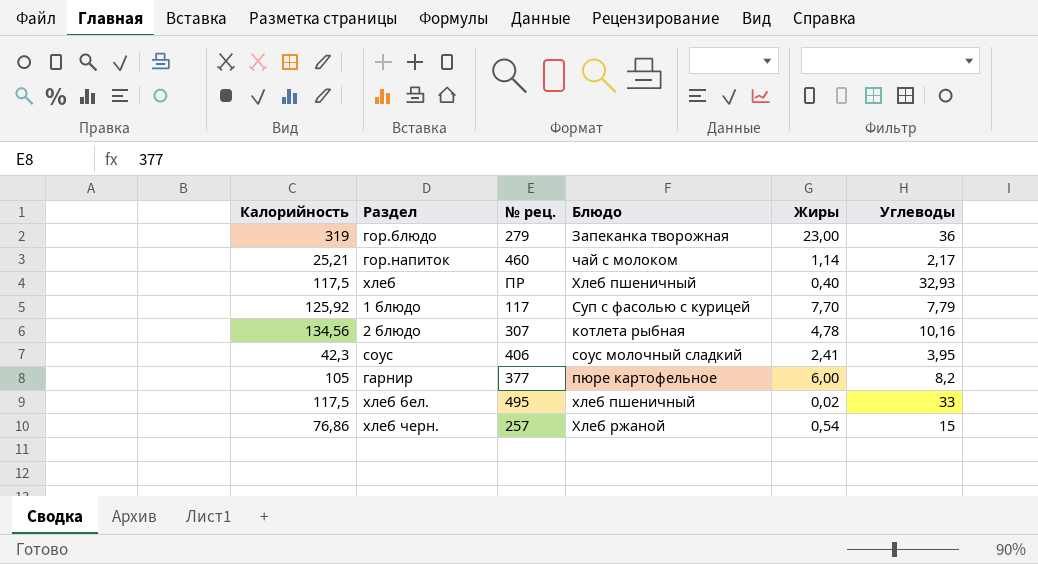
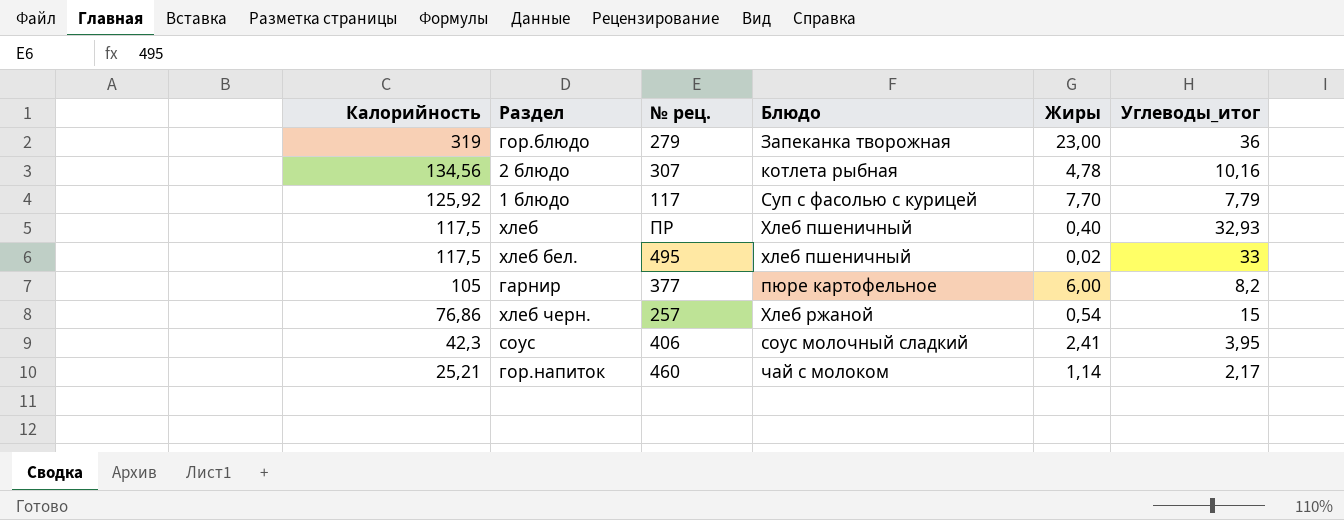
row order: none -> Калорийность descending
column name: Углеводы -> Углеводы_итог

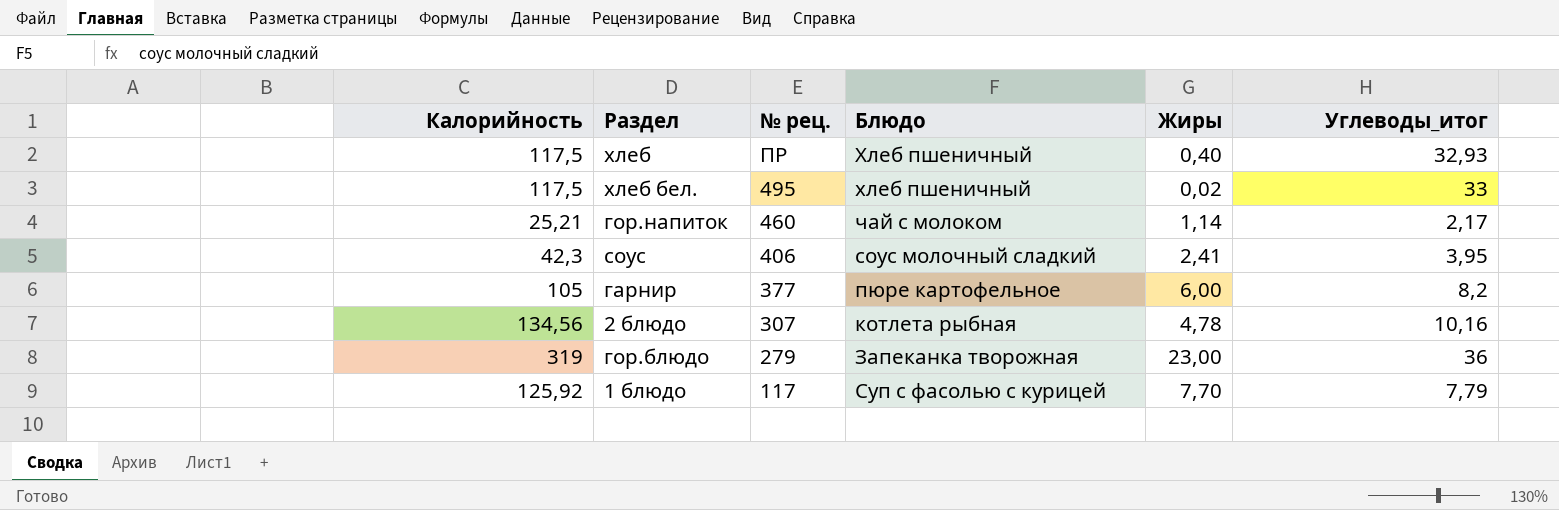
row order: Калорийность descending -> № рец. descending
row хлеб черн.: 76,86 | 257 | Хлеб ржаной | 0,54 | 15 -> none

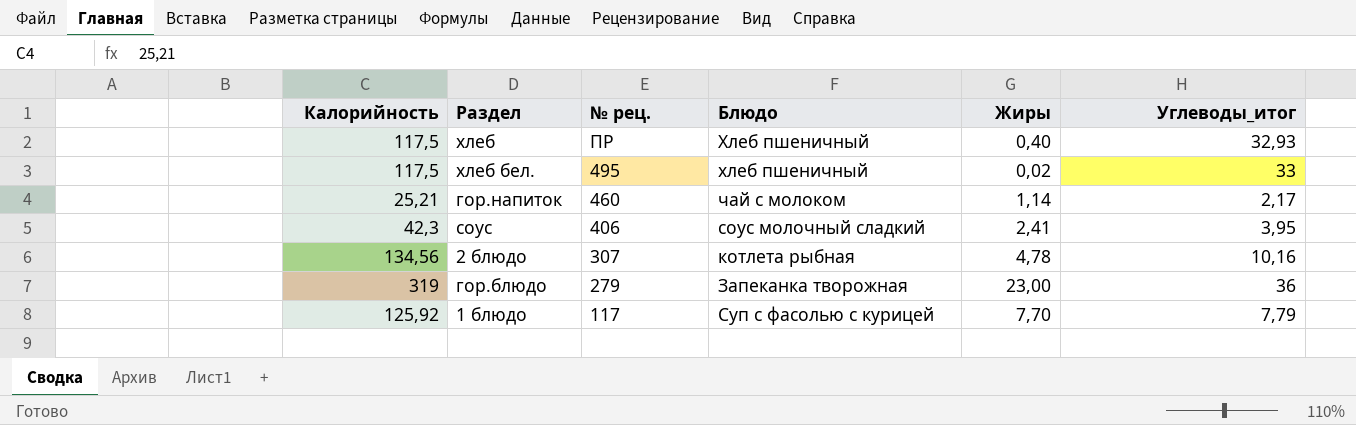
row гарнир: 105 | 377 | пюре картофельное | 6,00 | 8,2 -> none

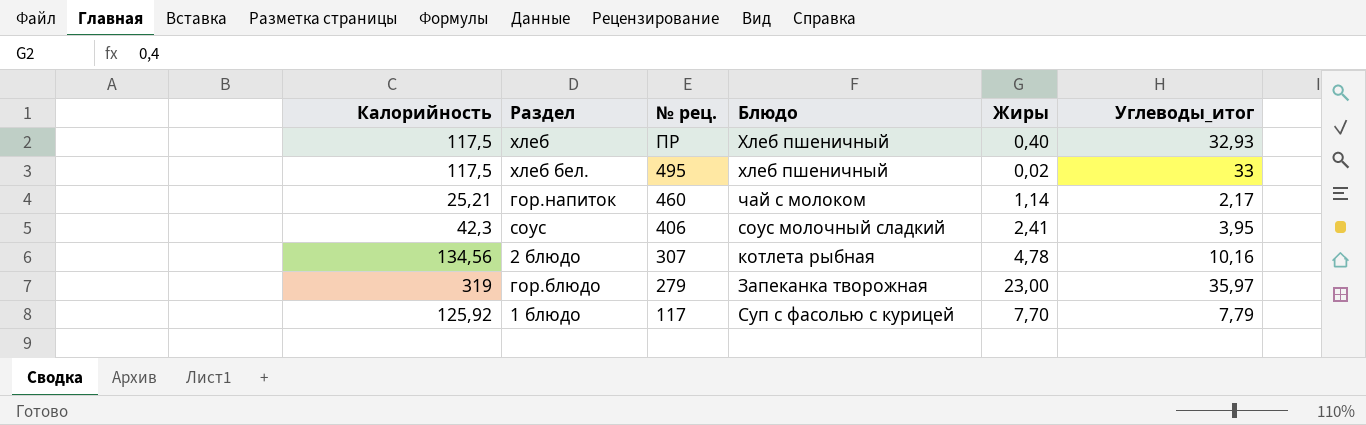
гор.блюдо | Углеводы_итог: 36 -> 35,97

